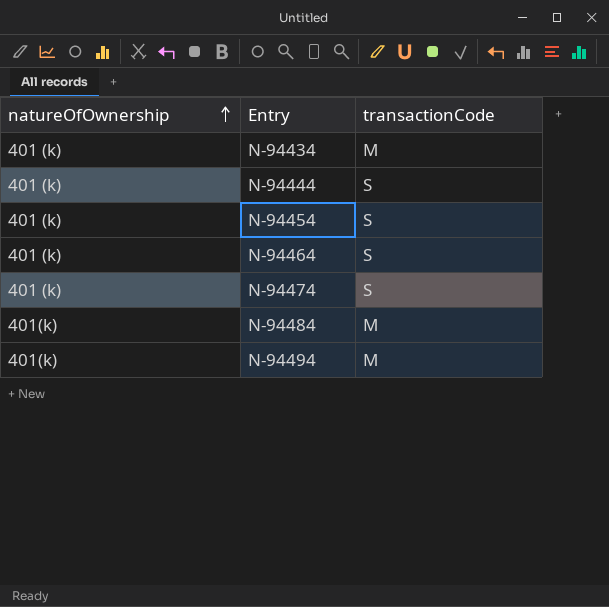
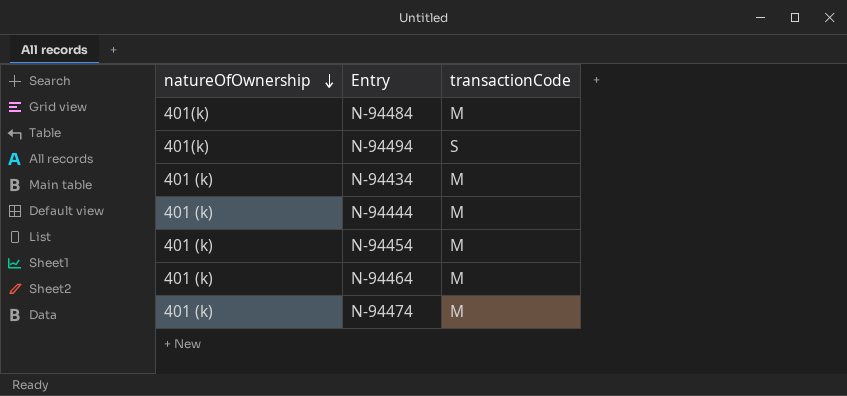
row order: natureOfOwnership ascending -> natureOfOwnership descending
N-94494 | transactionCode: M -> S
N-94444 | transactionCode: S -> M
N-94454 | transactionCode: S -> M
N-94464 | transactionCode: S -> M
N-94474 | transactionCode: S -> M

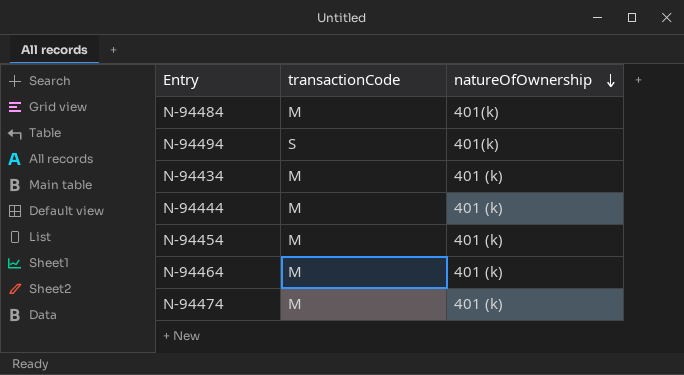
column natureOfOwnership | position: 1 -> 3

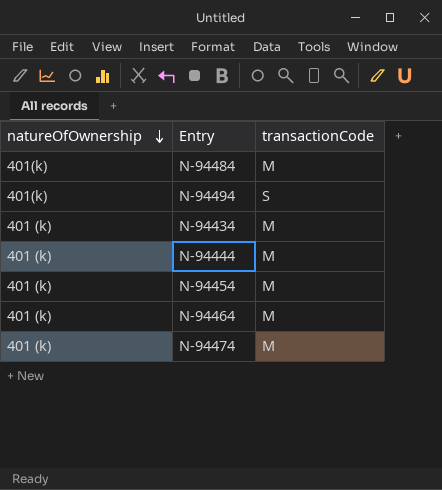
column natureOfOwnership | position: 3 -> 1

